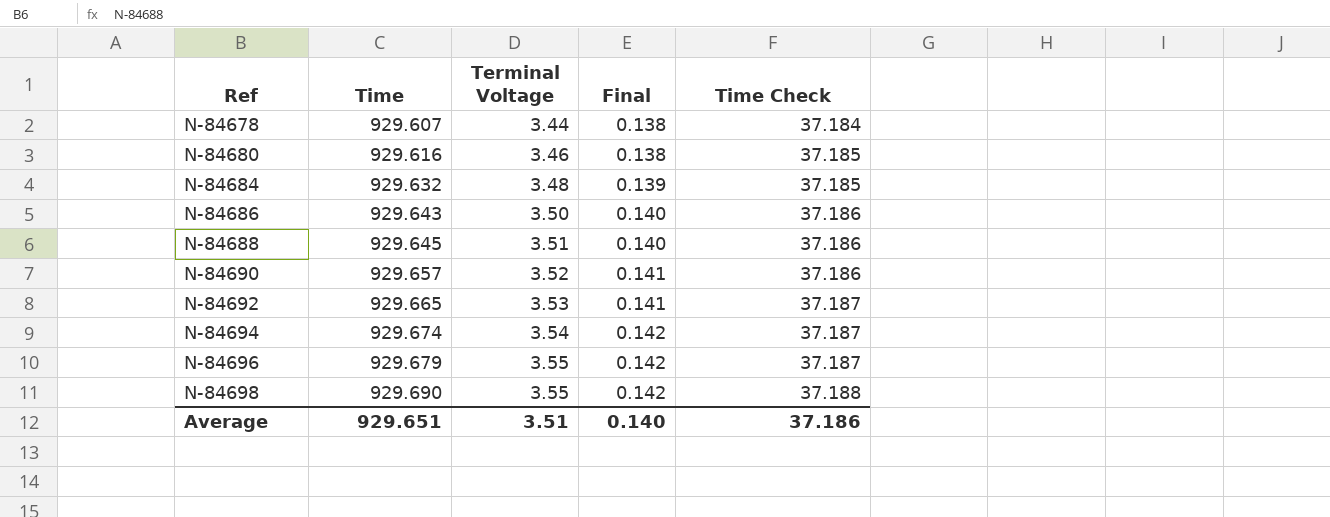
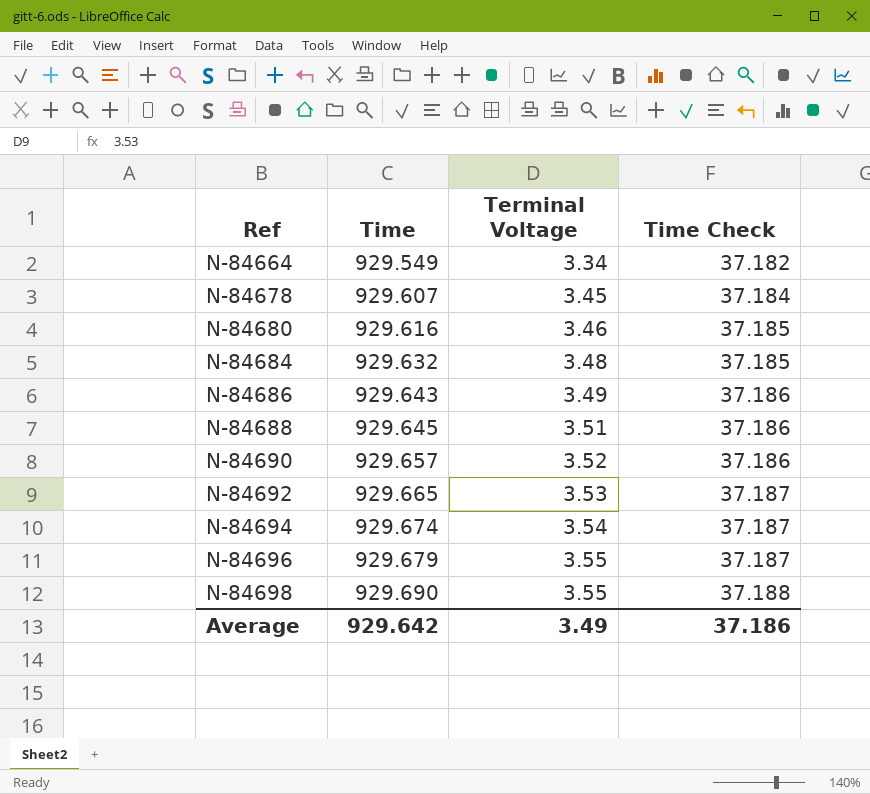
column Final | formula: [Terminal Voltage] * 0.04 -> none
row N-84664: none -> 929.549 | 3.34 | 37.182
N-84678 | Terminal Voltage: 3.44 -> 3.45
N-84686 | Terminal Voltage: 3.50 -> 3.49
Average | Time: 929.651 -> 929.642
Average | Terminal Voltage: 3.51 -> 3.49

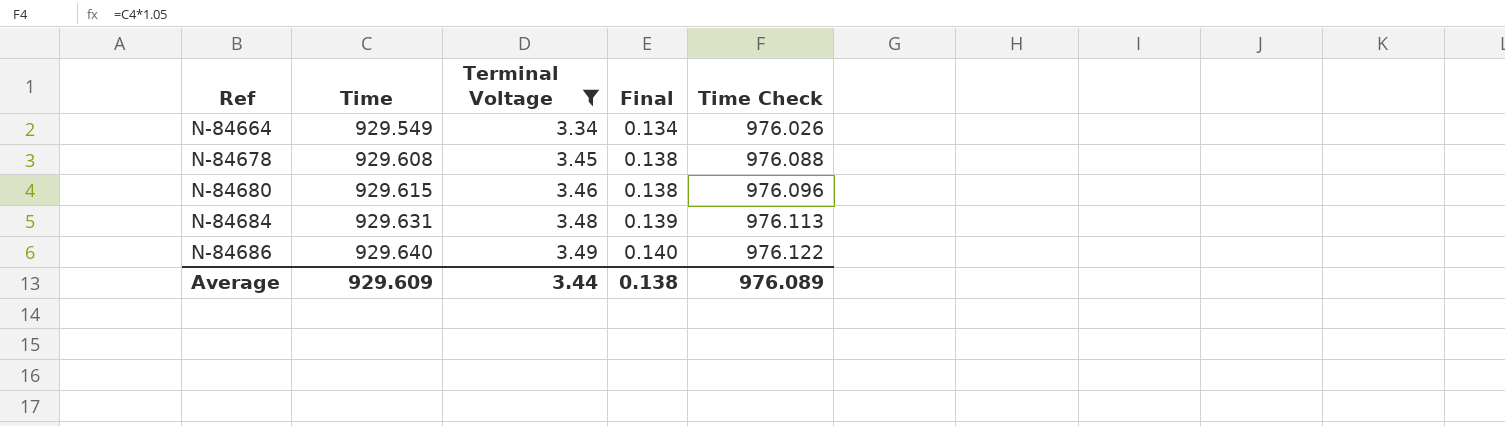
filter: none -> Terminal Voltage <= 3.49
column Final | formula: none -> [Terminal Voltage] * 0.04
column Time Check | formula: [Time] * 0.04 -> [Time] * 1.05
N-84678 | Time: 929.607 -> 929.608
N-84680 | Time: 929.616 -> 929.615
N-84684 | Time: 929.632 -> 929.631
N-84686 | Time: 929.643 -> 929.640
Average | Time: 929.642 -> 929.609
Average | Terminal Voltage: 3.49 -> 3.44
Average | Time Check: 37.186 -> 976.089

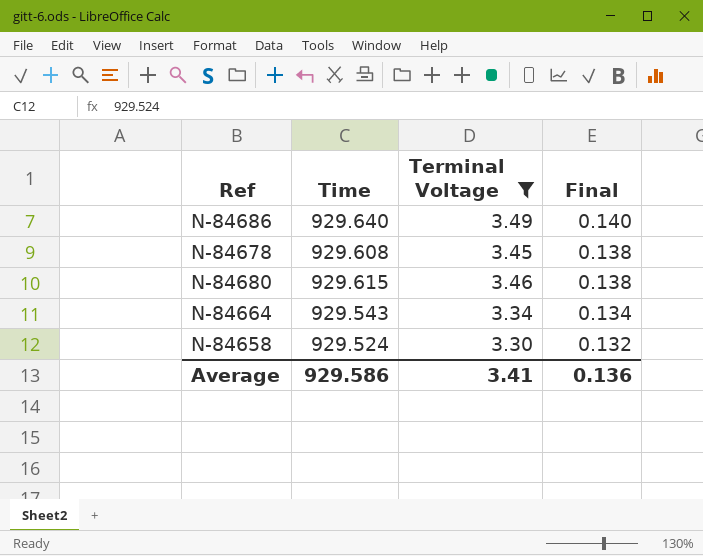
row order: Ref ascending -> Final descending
column Time Check | formula: [Time] * 1.05 -> none
row N-84684: 929.631 | 3.48 | 0.139 | 976.113 -> none
N-84664 | Time: 929.549 -> 929.543
row N-84658: none -> 929.524 | 3.30 | 0.132
Average | Time: 929.609 -> 929.586
Average | Terminal Voltage: 3.44 -> 3.41
Average | Final: 0.138 -> 0.136

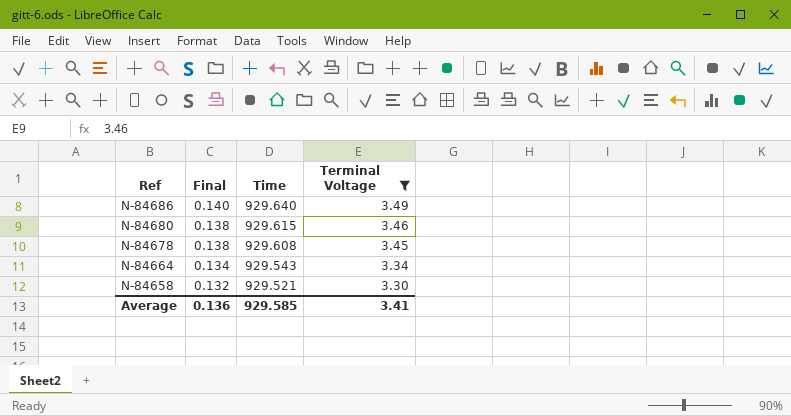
row order: Final descending -> Ref descending
column Final | position: 4 -> 2
N-84658 | Time: 929.524 -> 929.521
Average | Time: 929.586 -> 929.585

